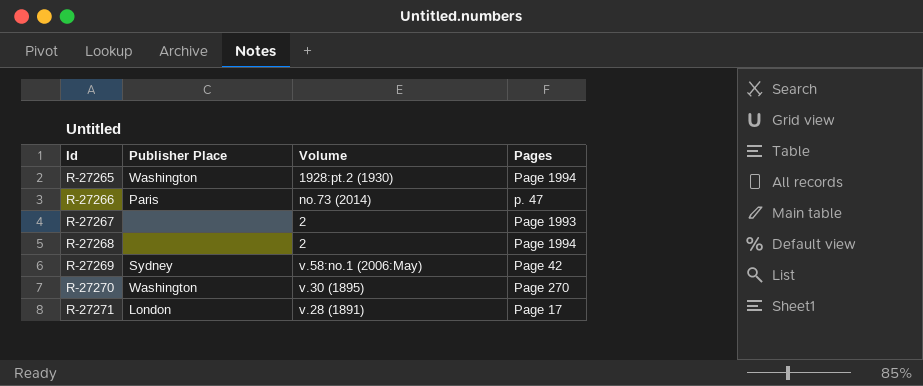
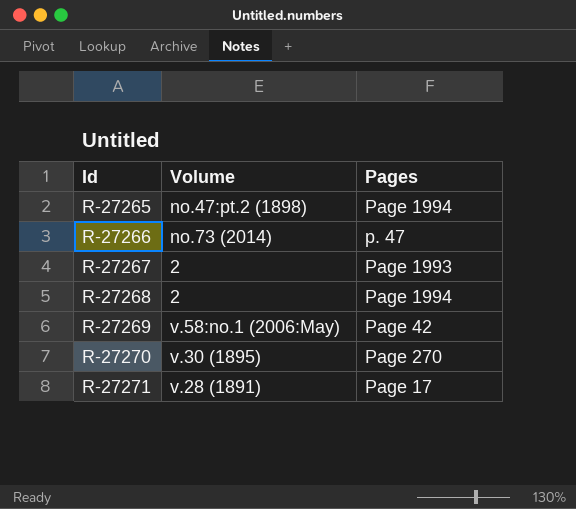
column Publisher Place | position: 2 -> none
R-27265 | Volume: 1928:pt.2 (1930) -> no.47:pt.2 (1898)

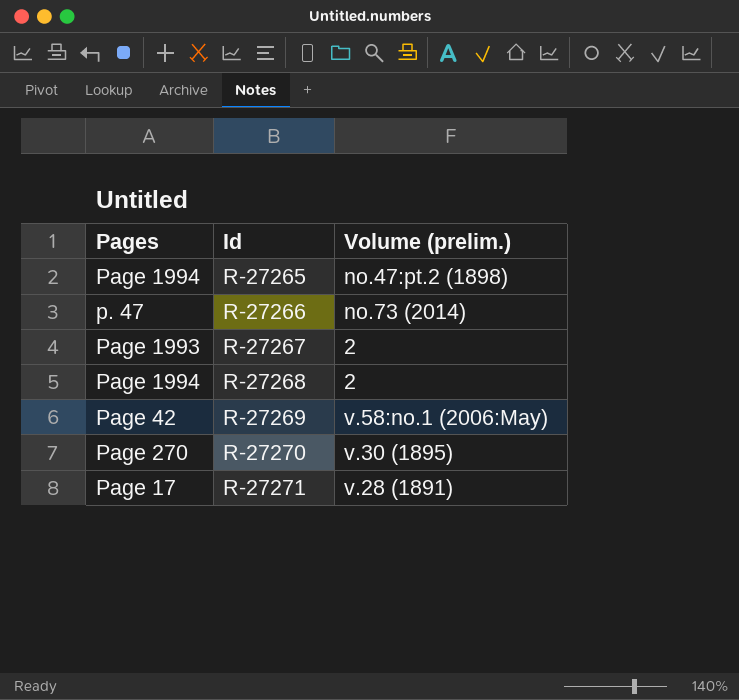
column Pages | position: 3 -> 1
column name: Volume -> Volume (prelim.)

